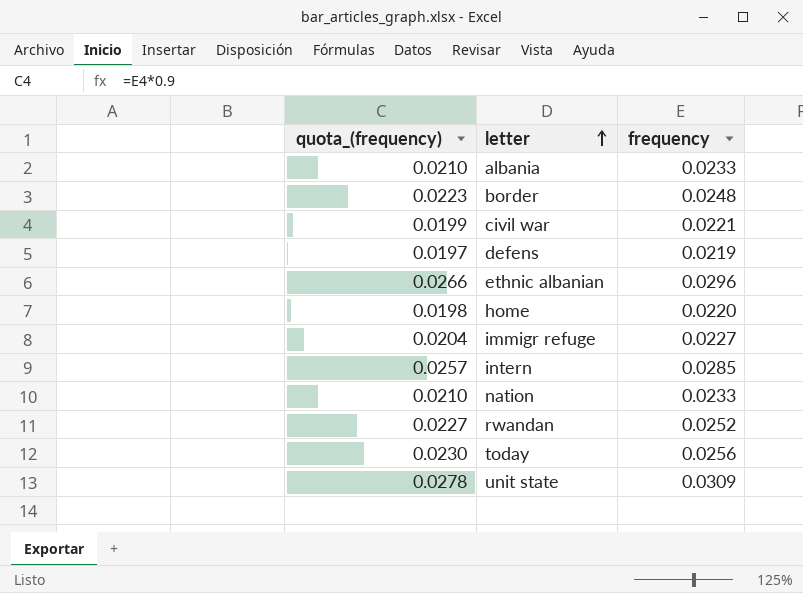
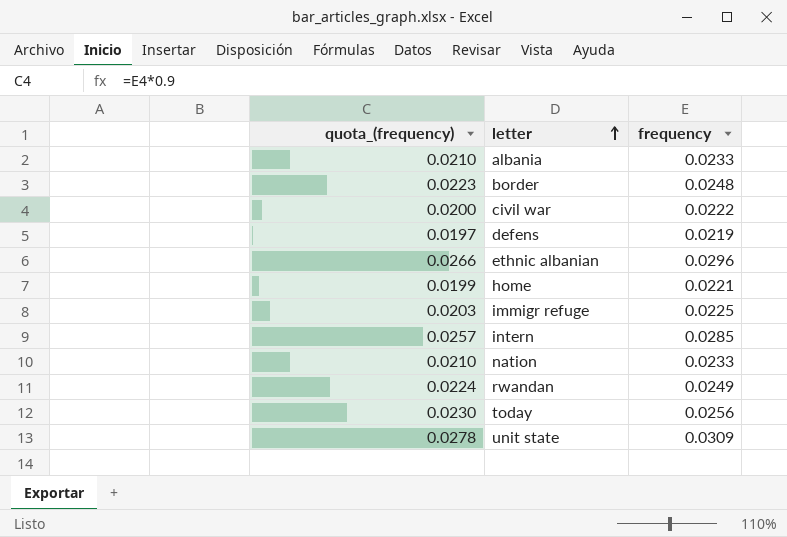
civil war | quota_(frequency): 0.0199 -> 0.0200
civil war | frequency: 0.0221 -> 0.0222
home | quota_(frequency): 0.0198 -> 0.0199
home | frequency: 0.0220 -> 0.0221
immigr refuge | quota_(frequency): 0.0204 -> 0.0203
immigr refuge | frequency: 0.0227 -> 0.0225
rwandan | quota_(frequency): 0.0227 -> 0.0224
rwandan | frequency: 0.0252 -> 0.0249

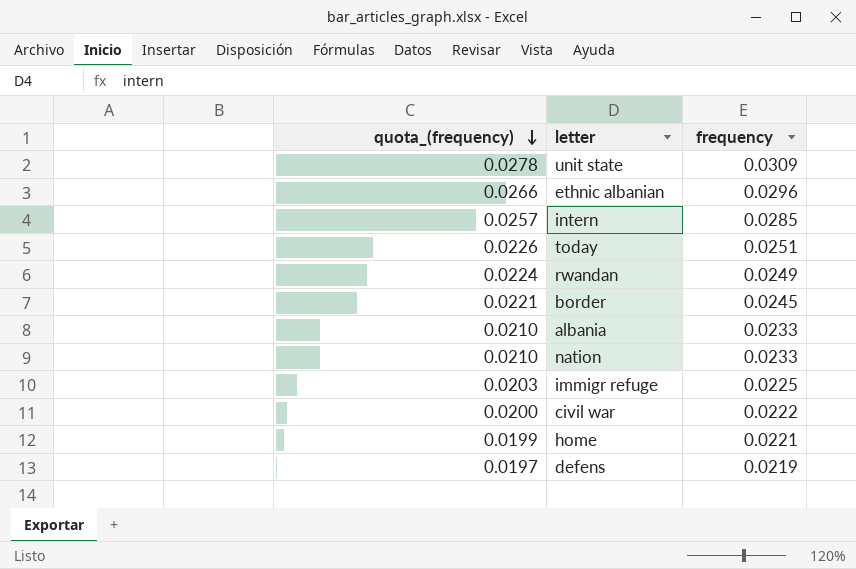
row order: letter ascending -> quota_(frequency) descending
today | quota_(frequency): 0.0230 -> 0.0226
today | frequency: 0.0256 -> 0.0251
border | quota_(frequency): 0.0223 -> 0.0221
border | frequency: 0.0248 -> 0.0245

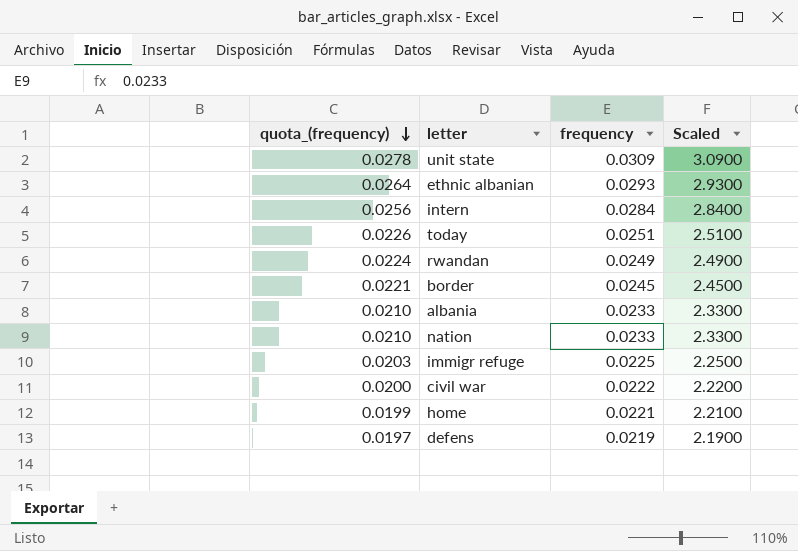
column Scaled | formula: none -> [frequency] * 100
ethnic albanian | quota_(frequency): 0.0266 -> 0.0264
ethnic albanian | frequency: 0.0296 -> 0.0293
intern | quota_(frequency): 0.0257 -> 0.0256
intern | frequency: 0.0285 -> 0.0284

